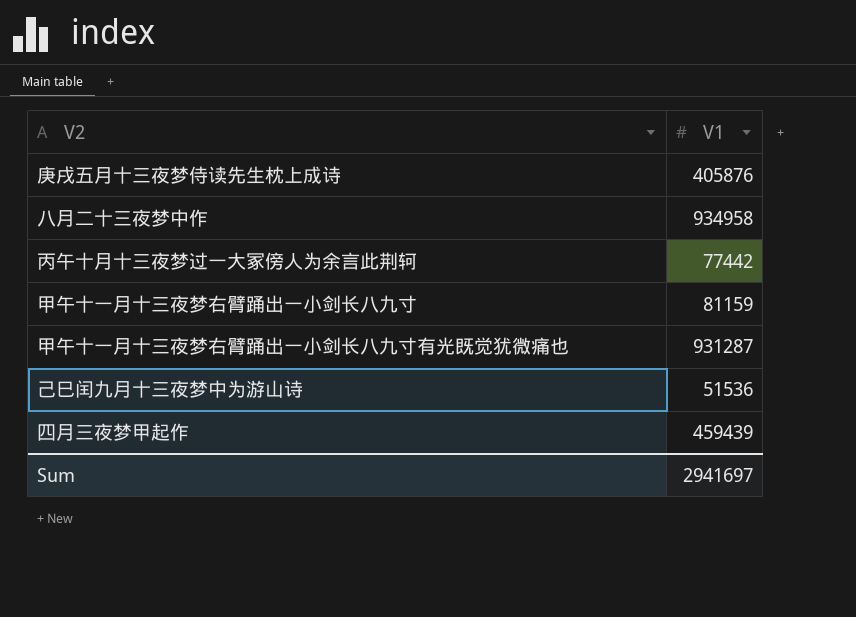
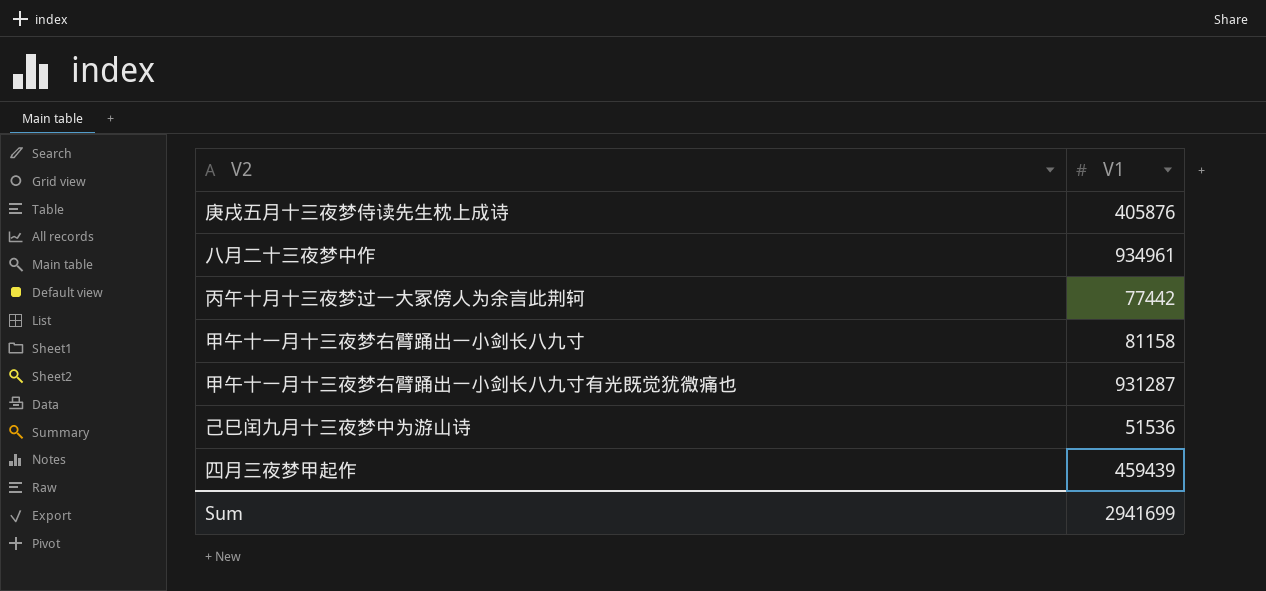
八月二十三夜梦中作 | V1: 934958 -> 934961
甲午十一月十三夜梦右臂踊出一小剑长八九寸 | V1: 81159 -> 81158
Sum | V1: 2941697 -> 2941699

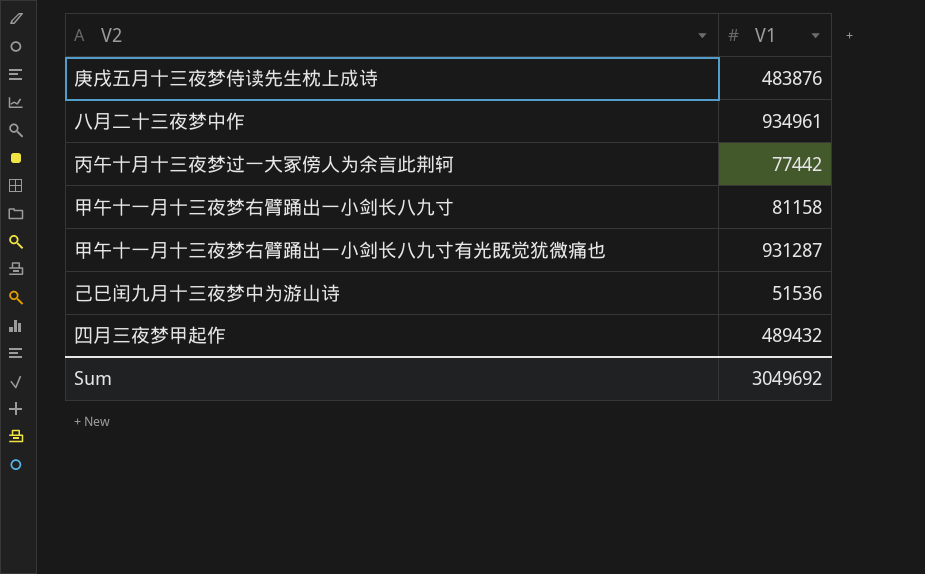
庚戌五月十三夜梦侍读先生枕上成诗 | V1: 405876 -> 483876
四月三夜梦甲起作 | V1: 459439 -> 489432
Sum | V1: 2941699 -> 3049692

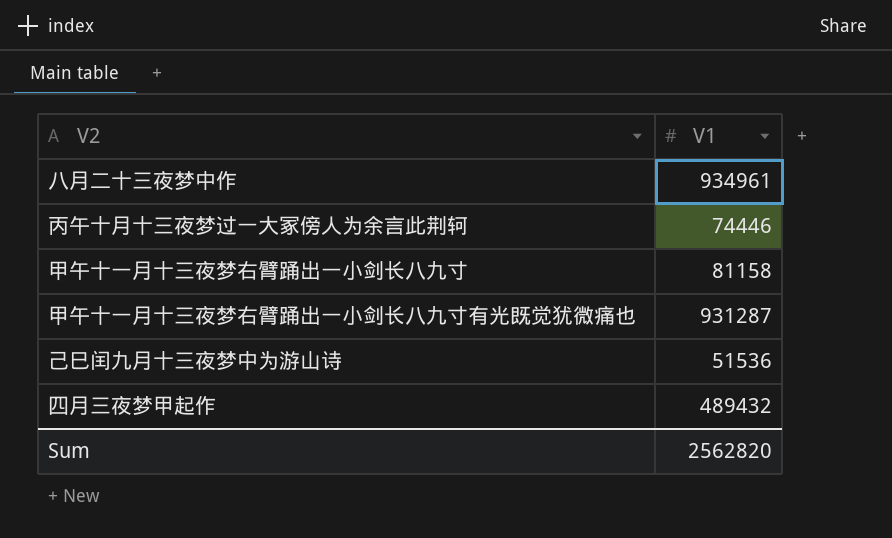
row 庚戌五月十三夜梦侍读先生枕上成诗: 483876 -> none
丙午十月十三夜梦过一大冢傍人为余言此荆轲 | V1: 77442 -> 74446
Sum | V1: 3049692 -> 2562820

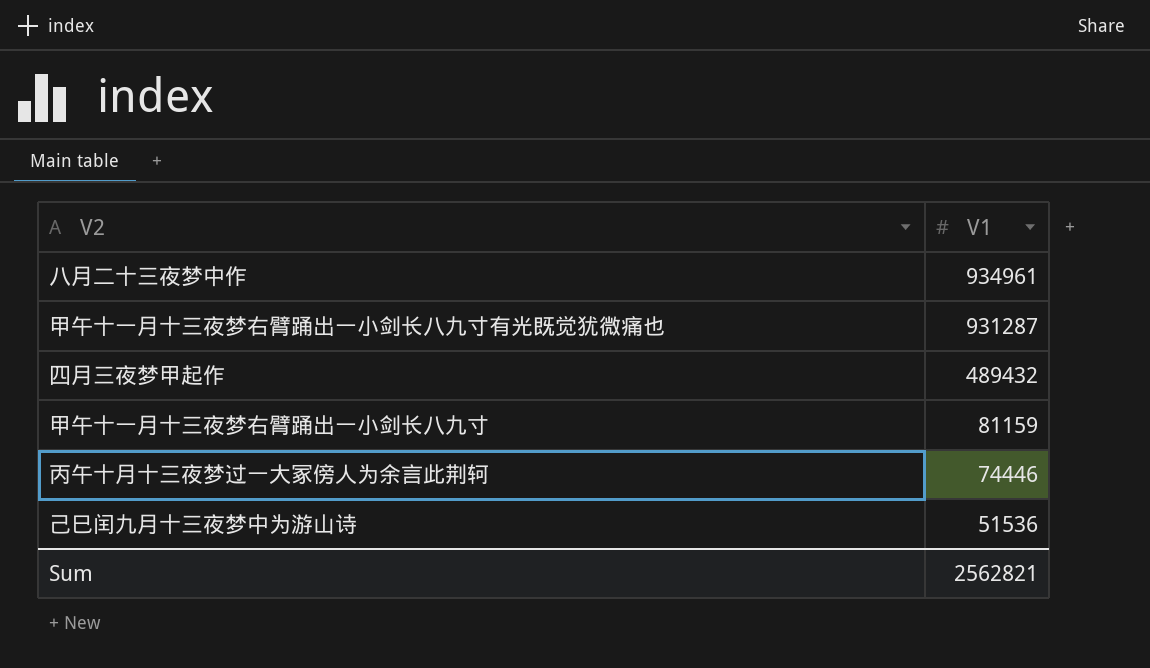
row order: none -> V1 descending
甲午十一月十三夜梦右臂踊出一小剑长八九寸 | V1: 81158 -> 81159
Sum | V1: 2562820 -> 2562821

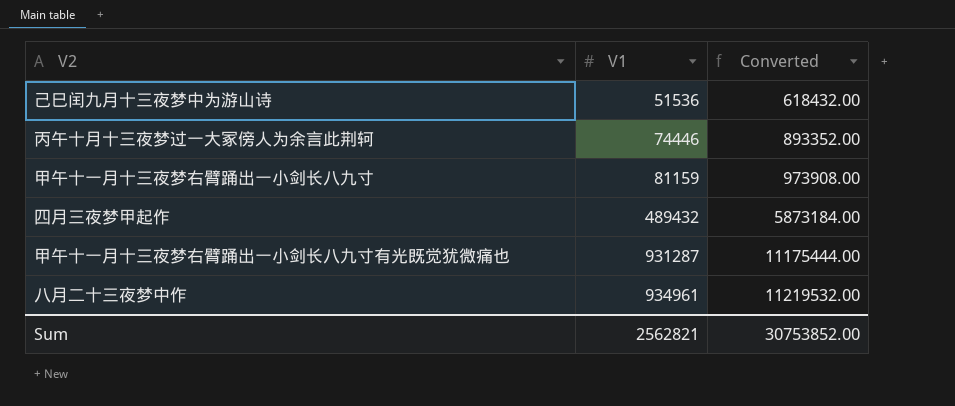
row order: V1 descending -> V1 ascending
column Converted | formula: none -> [V1] * 12

